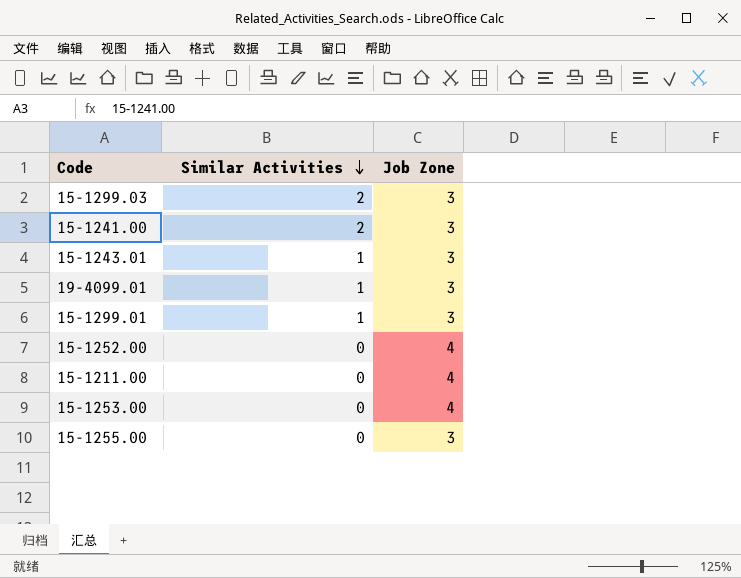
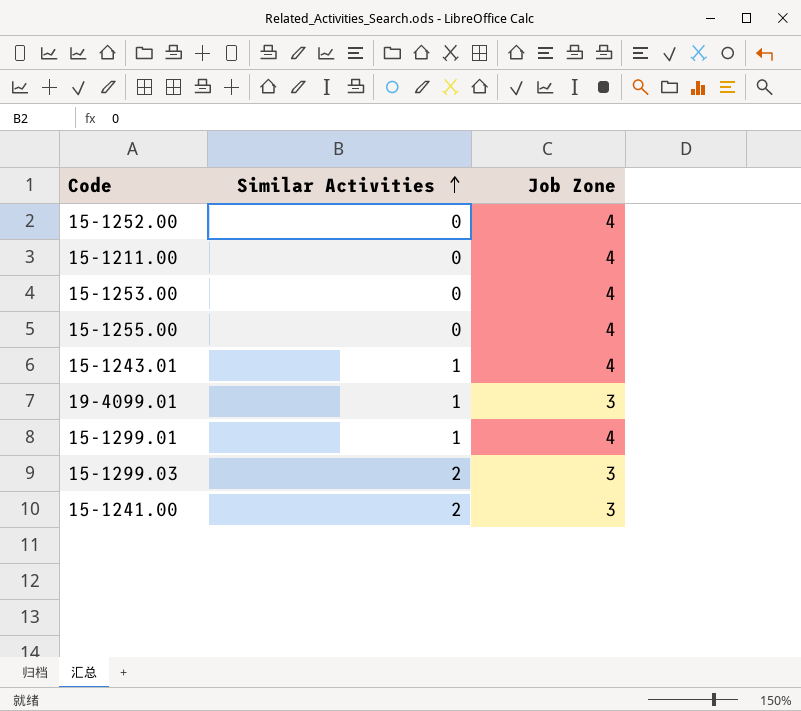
row order: Similar Activities descending -> Similar Activities ascending
15-1255.00 | Job Zone: 3 -> 4
15-1243.01 | Job Zone: 3 -> 4
15-1299.01 | Job Zone: 3 -> 4

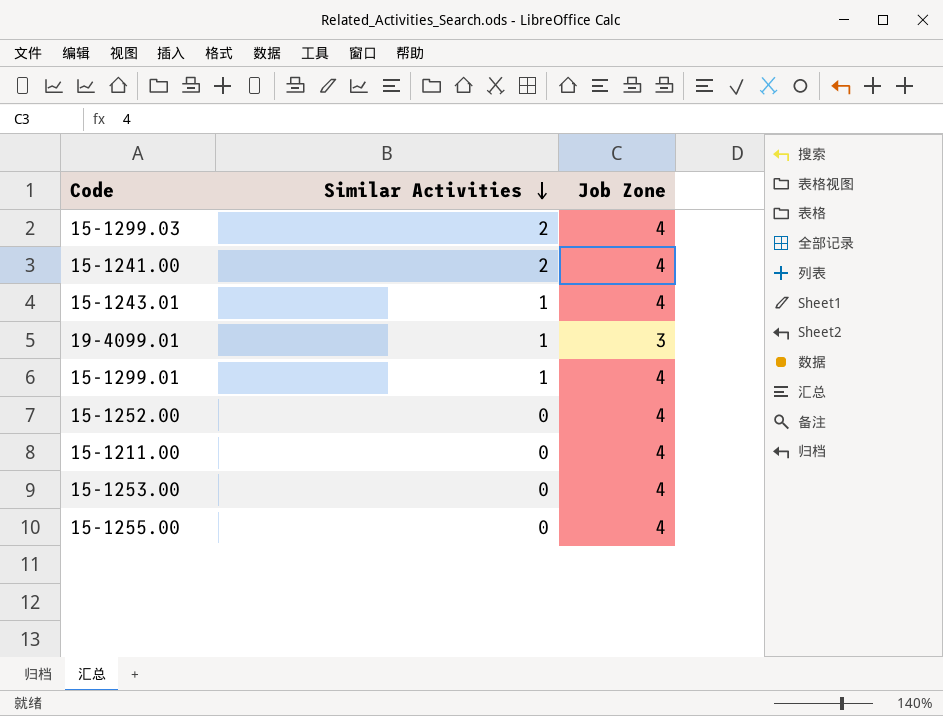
row order: Similar Activities ascending -> Similar Activities descending
15-1299.03 | Job Zone: 3 -> 4
15-1241.00 | Job Zone: 3 -> 4

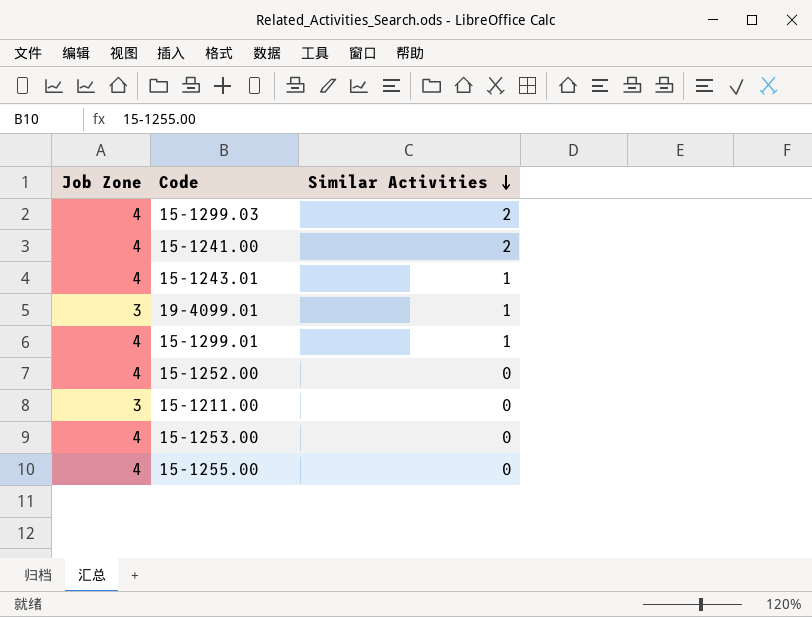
column Job Zone | position: 3 -> 1
15-1211.00 | Job Zone: 4 -> 3

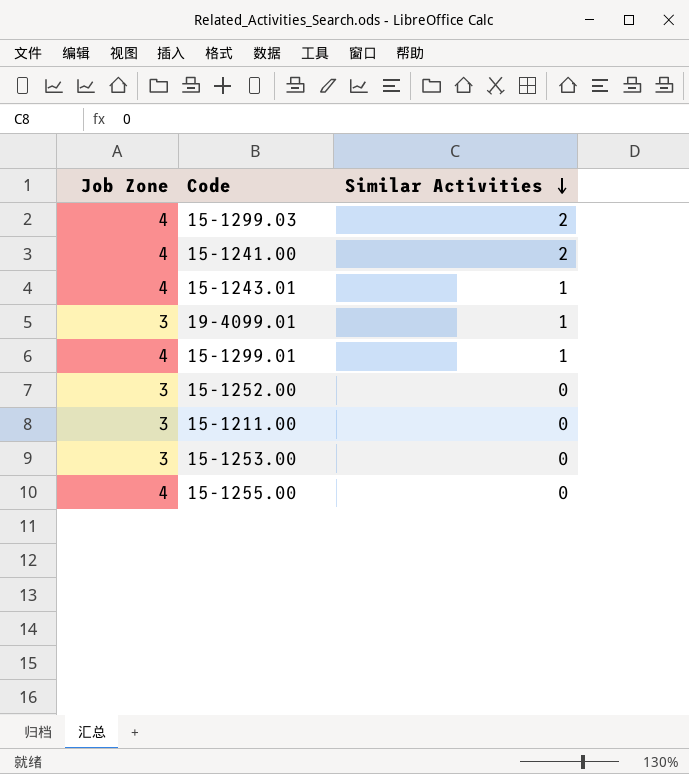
15-1252.00 | Job Zone: 4 -> 3
15-1253.00 | Job Zone: 4 -> 3

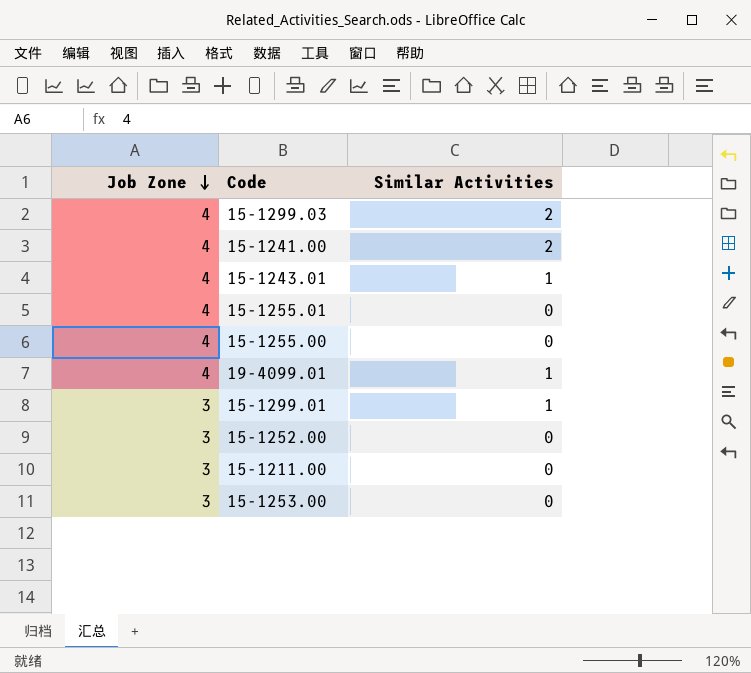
row order: Similar Activities descending -> Job Zone descending
row 15-1255.01: none -> 4 | 0
19-4099.01 | Job Zone: 3 -> 4
15-1299.01 | Job Zone: 4 -> 3

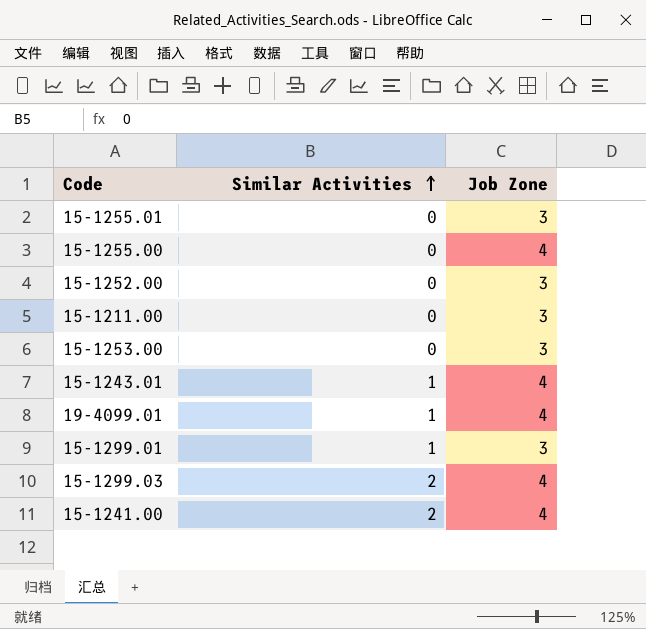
row order: Job Zone descending -> Similar Activities ascending
column Job Zone | position: 1 -> 3
15-1255.01 | Job Zone: 4 -> 3

